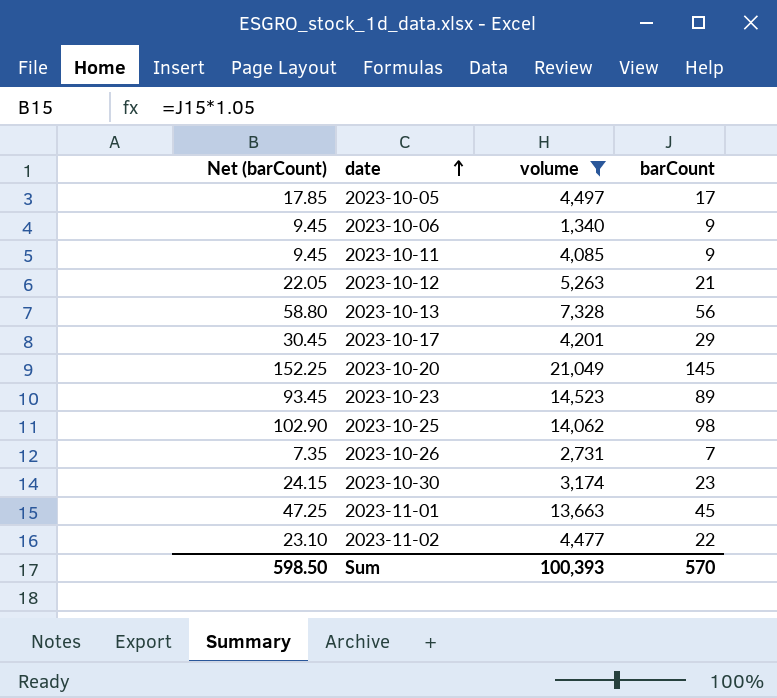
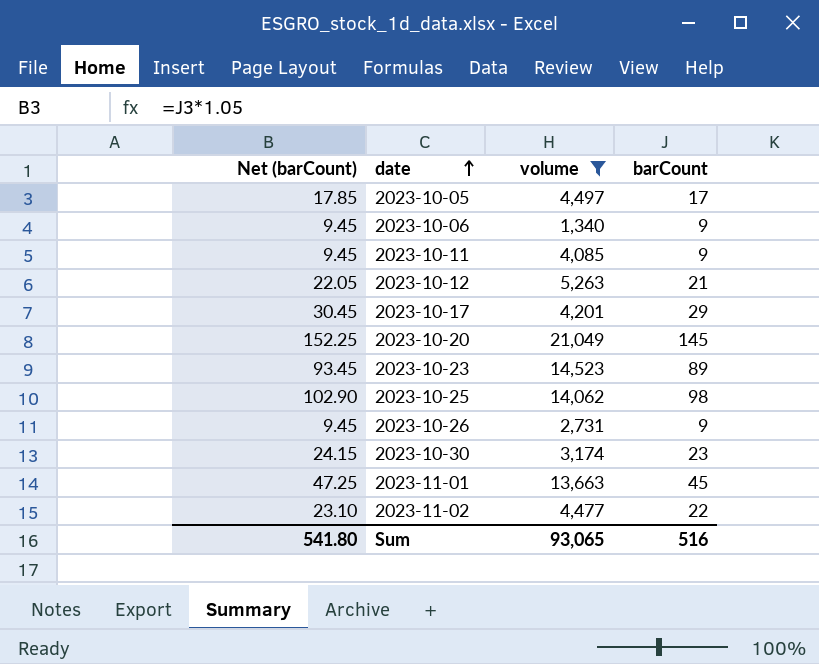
row 2023-10-13: 58.80 | 7,328 | 56 -> none
2023-10-26 | Net (barCount): 7.35 -> 9.45
2023-10-26 | barCount: 7 -> 9
Sum | Net (barCount): 598.50 -> 541.80
Sum | volume: 100,393 -> 93,065
Sum | barCount: 570 -> 516

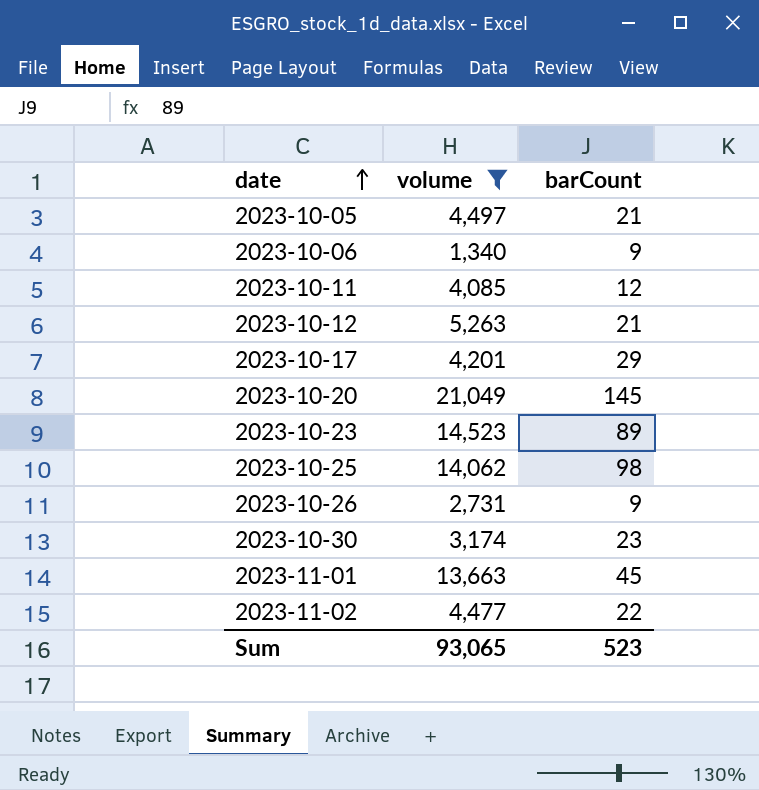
column Net (barCount) | formula: [barCount] * 1.05 -> none
2023-10-05 | barCount: 17 -> 21
2023-10-11 | barCount: 9 -> 12
Sum | barCount: 516 -> 523

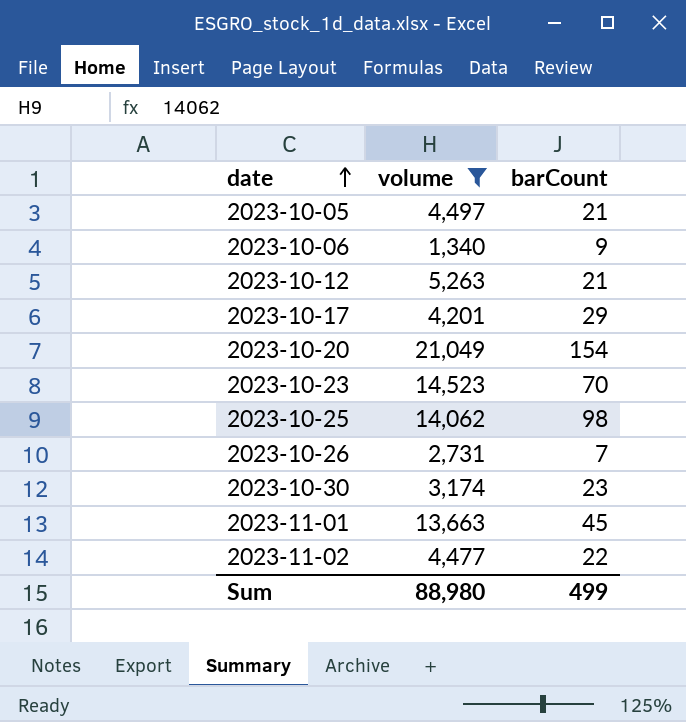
row 2023-10-11: 4,085 | 12 -> none
2023-10-20 | barCount: 145 -> 154
2023-10-23 | barCount: 89 -> 70
2023-10-26 | barCount: 9 -> 7
Sum | volume: 93,065 -> 88,980
Sum | barCount: 523 -> 499

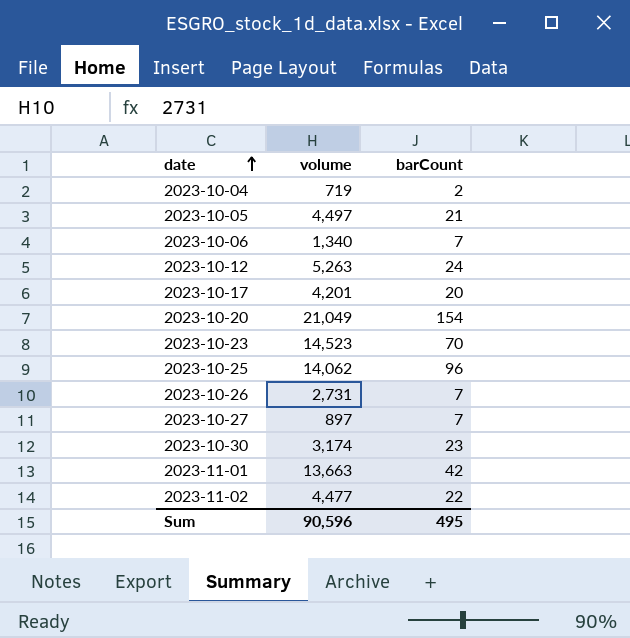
filter: volume >= 1,340 -> none
2023-10-06 | barCount: 9 -> 7
2023-10-12 | barCount: 21 -> 24
2023-10-17 | barCount: 29 -> 20
2023-10-25 | barCount: 98 -> 96
2023-11-01 | barCount: 45 -> 42
Sum | volume: 88,980 -> 90,596
Sum | barCount: 499 -> 495

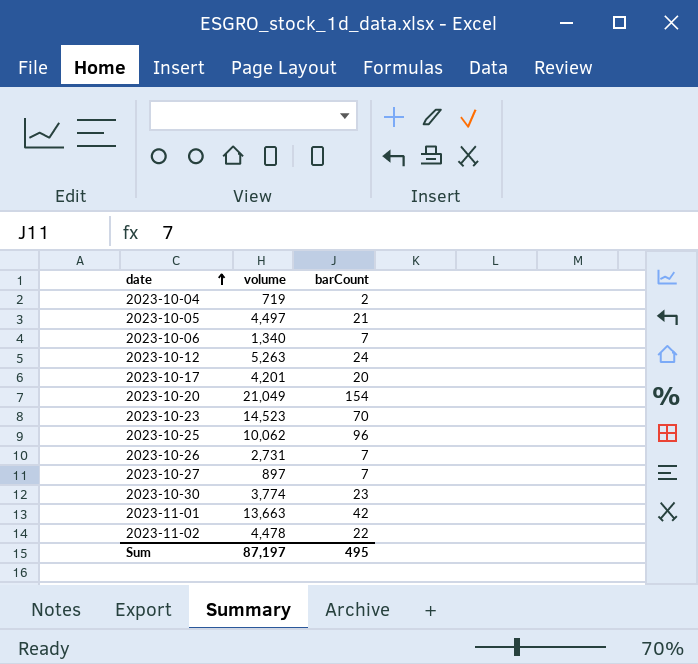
2023-10-25 | volume: 14,062 -> 10,062
2023-10-30 | volume: 3,174 -> 3,774
2023-11-02 | volume: 4,477 -> 4,478
Sum | volume: 90,596 -> 87,197

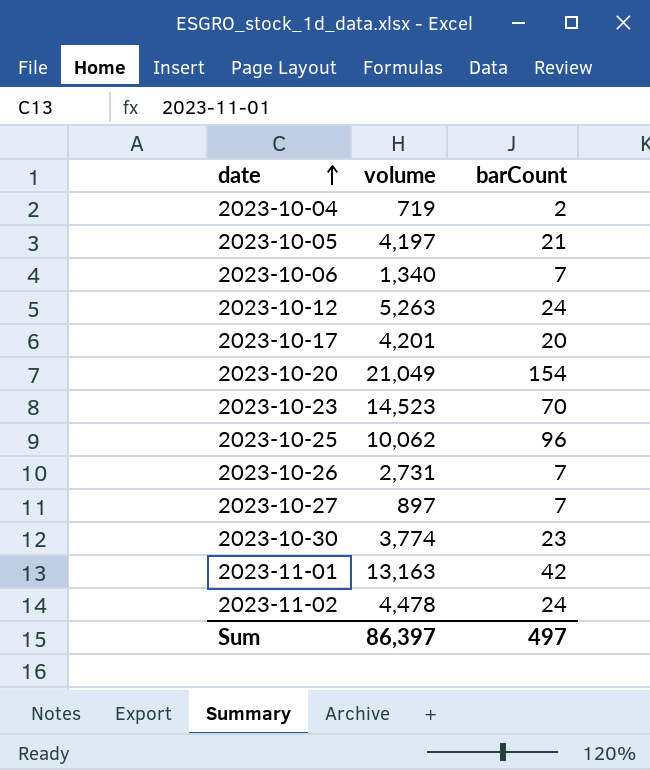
2023-10-05 | volume: 4,497 -> 4,197
2023-11-01 | volume: 13,663 -> 13,163
2023-11-02 | barCount: 22 -> 24
Sum | volume: 87,197 -> 86,397
Sum | barCount: 495 -> 497

